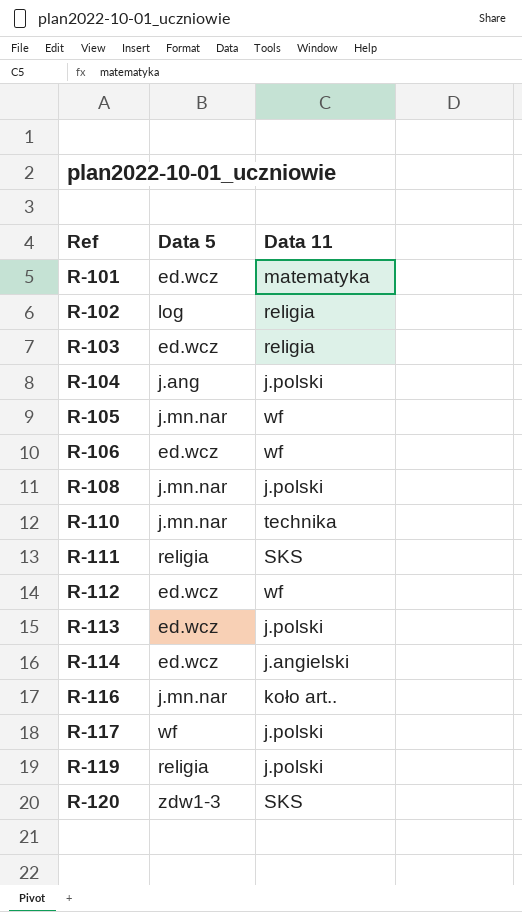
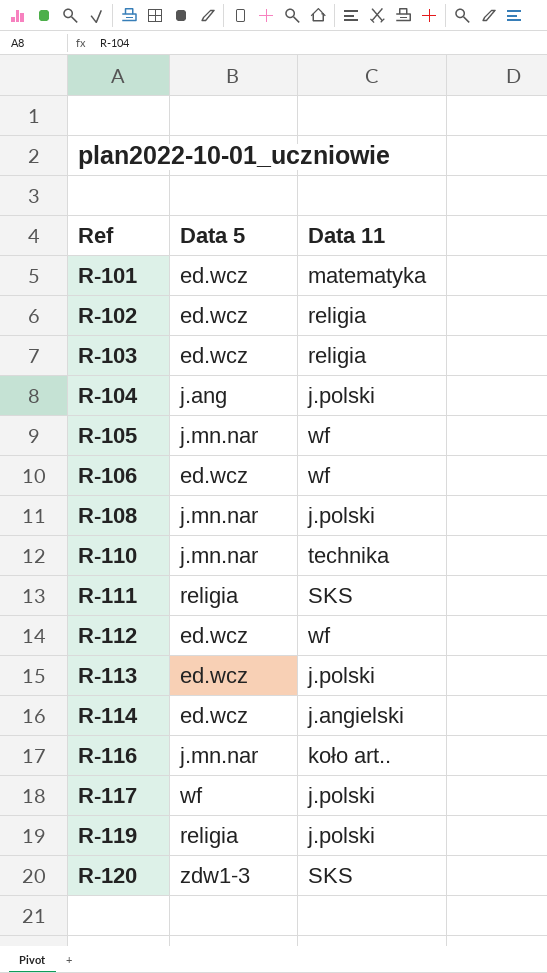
R-102 | Data 5: log -> ed.wcz

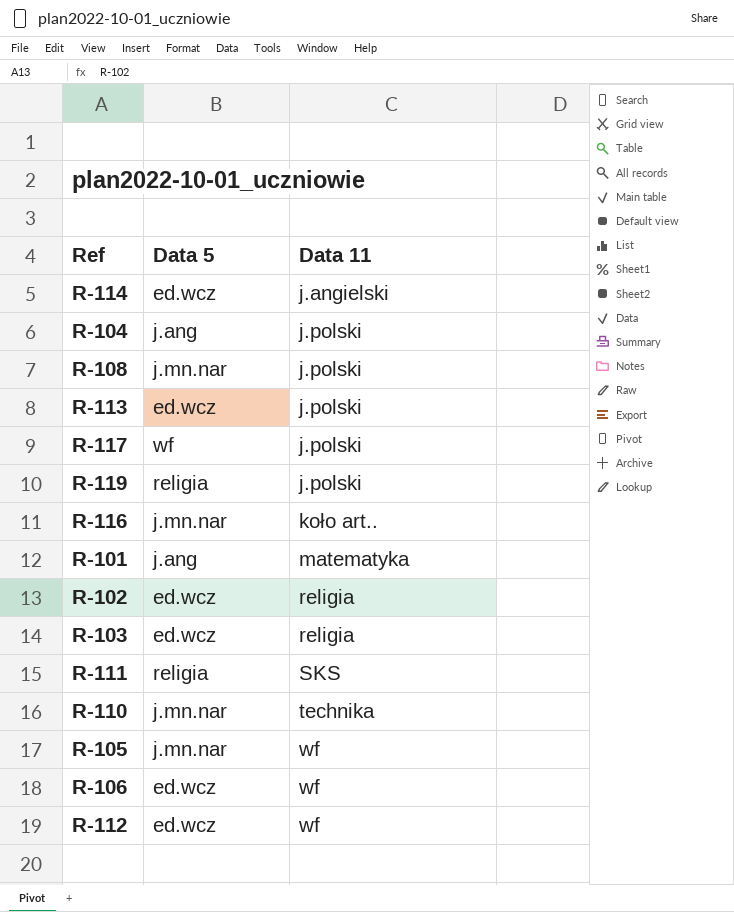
row order: Ref ascending -> Data 11 ascending
row R-120: zdw1-3 | SKS -> none
R-101 | Data 5: ed.wcz -> j.ang

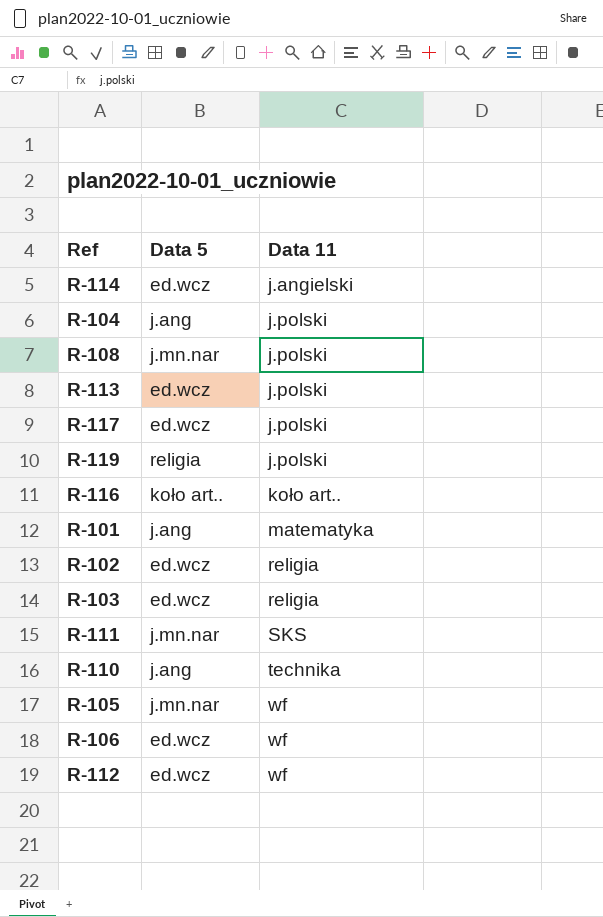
R-117 | Data 5: wf -> ed.wcz
R-116 | Data 5: j.mn.nar -> koło art..
R-111 | Data 5: religia -> j.mn.nar
R-110 | Data 5: j.mn.nar -> j.ang

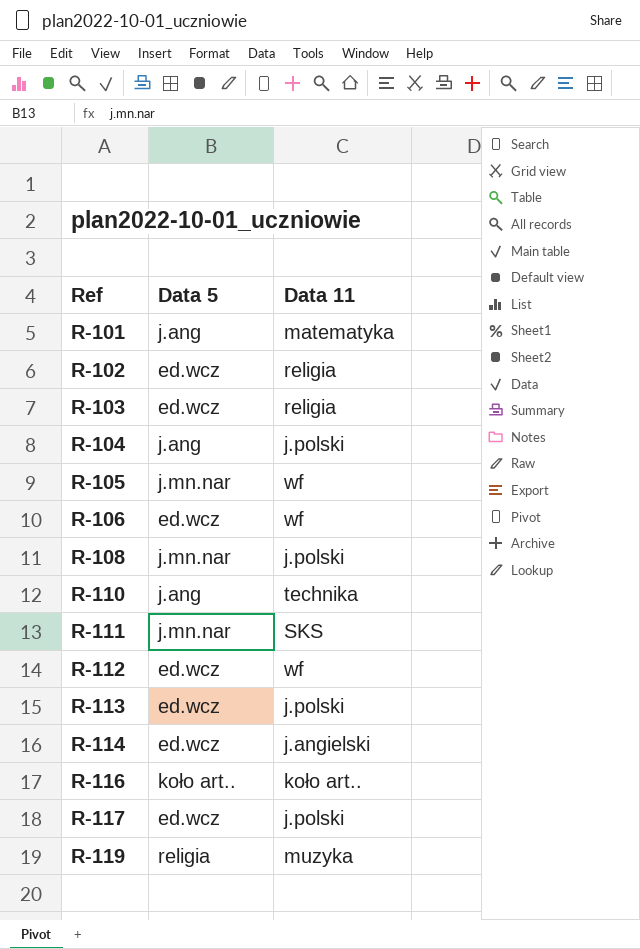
row order: Data 11 ascending -> Ref ascending
R-119 | Data 11: j.polski -> muzyka

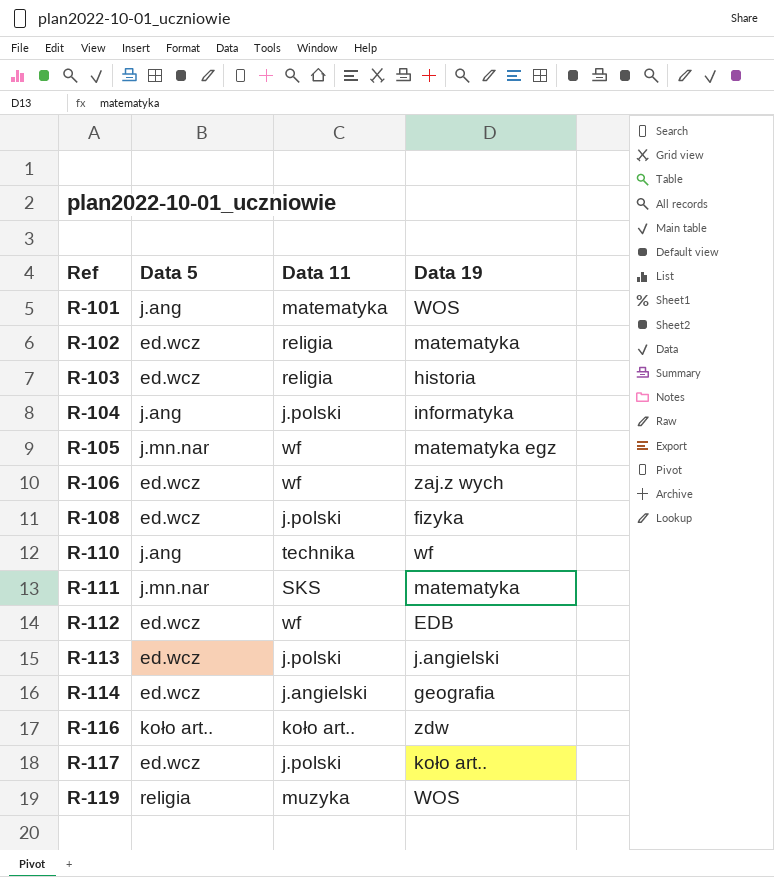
column Data 19 | position: none -> 4
R-108 | Data 5: j.mn.nar -> ed.wcz

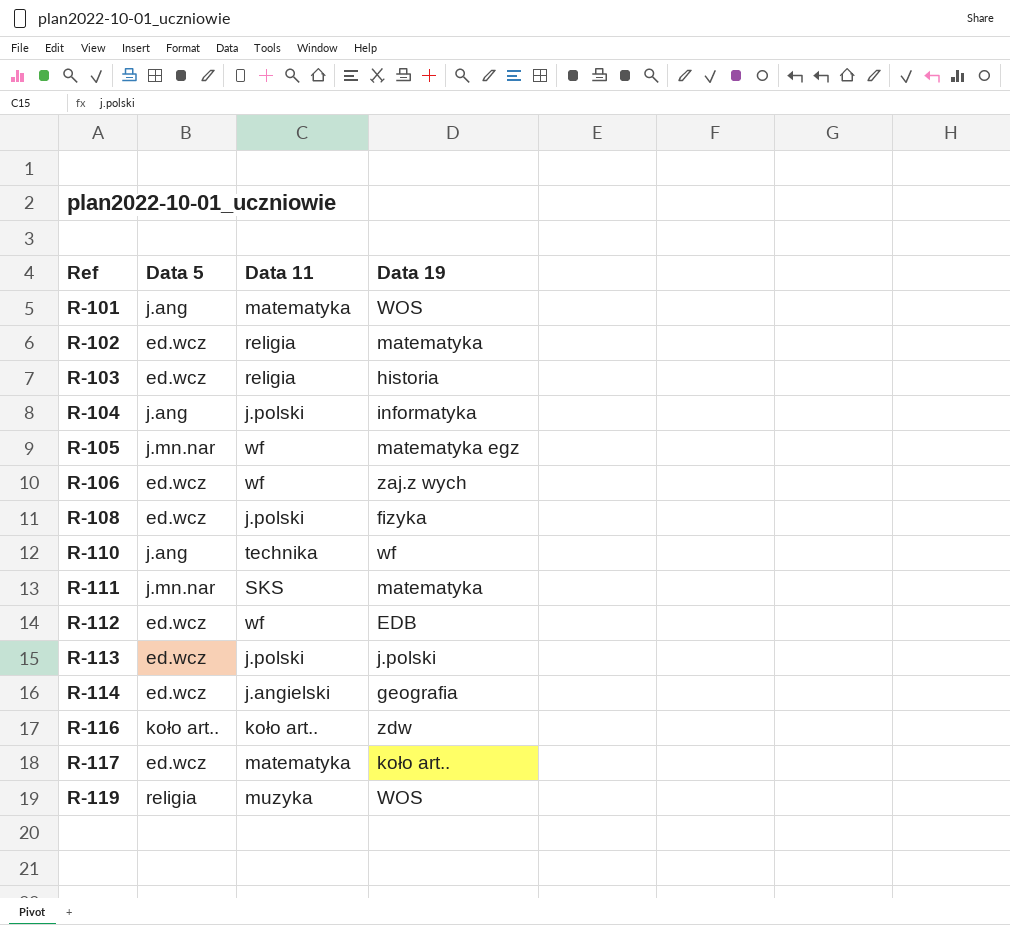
R-113 | Data 19: j.angielski -> j.polski
R-117 | Data 11: j.polski -> matematyka

